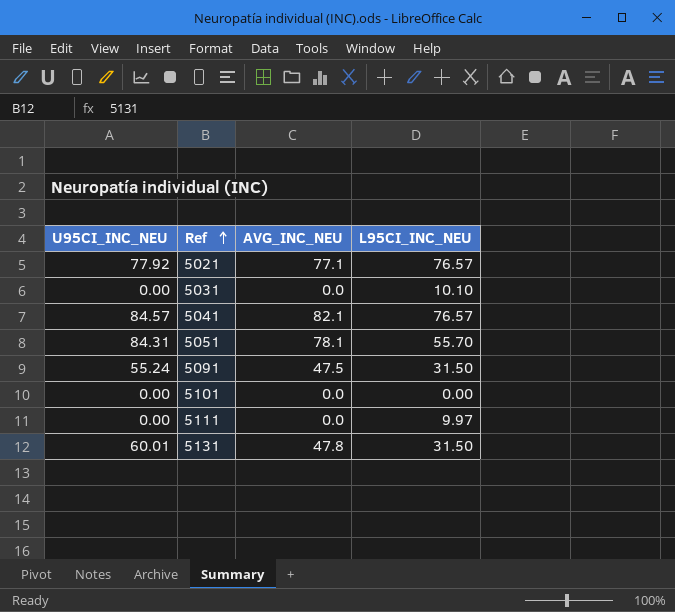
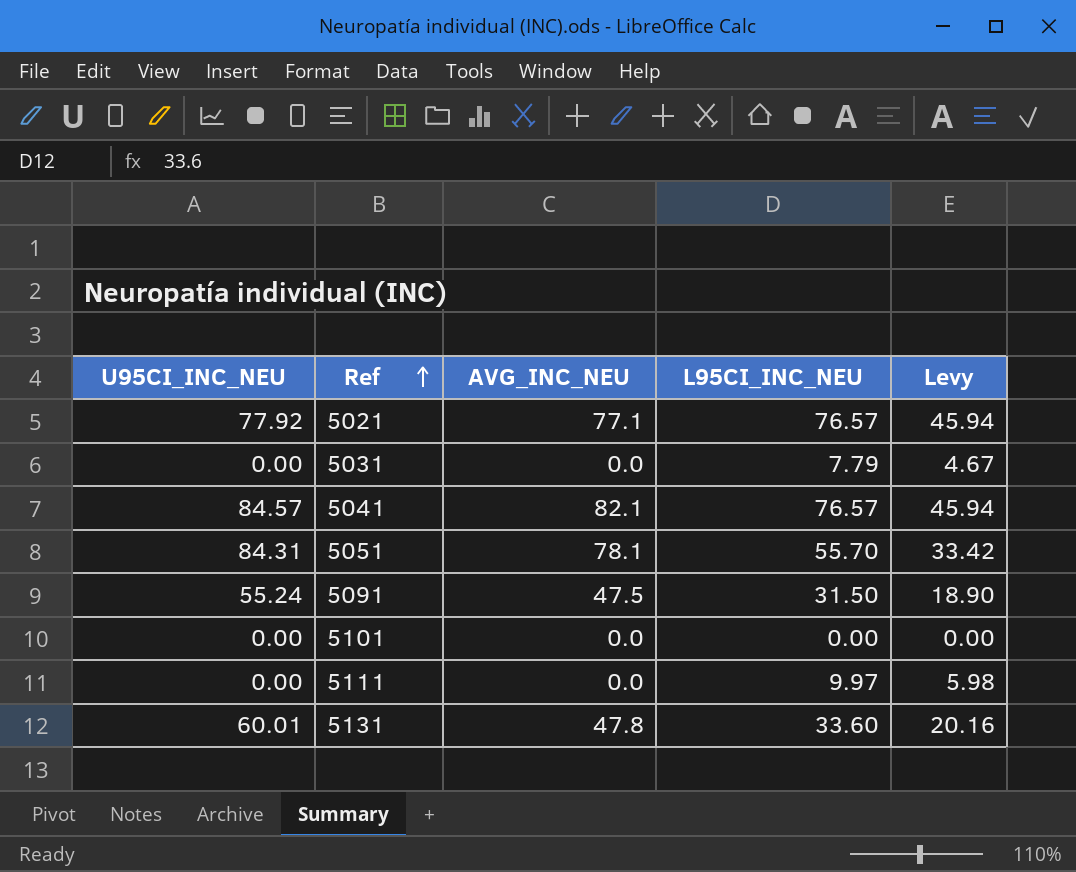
column Levy | formula: none -> [L95CI_INC_NEU] * 0.6
5031 | L95CI_INC_NEU: 10.10 -> 7.79
5131 | L95CI_INC_NEU: 31.50 -> 33.60

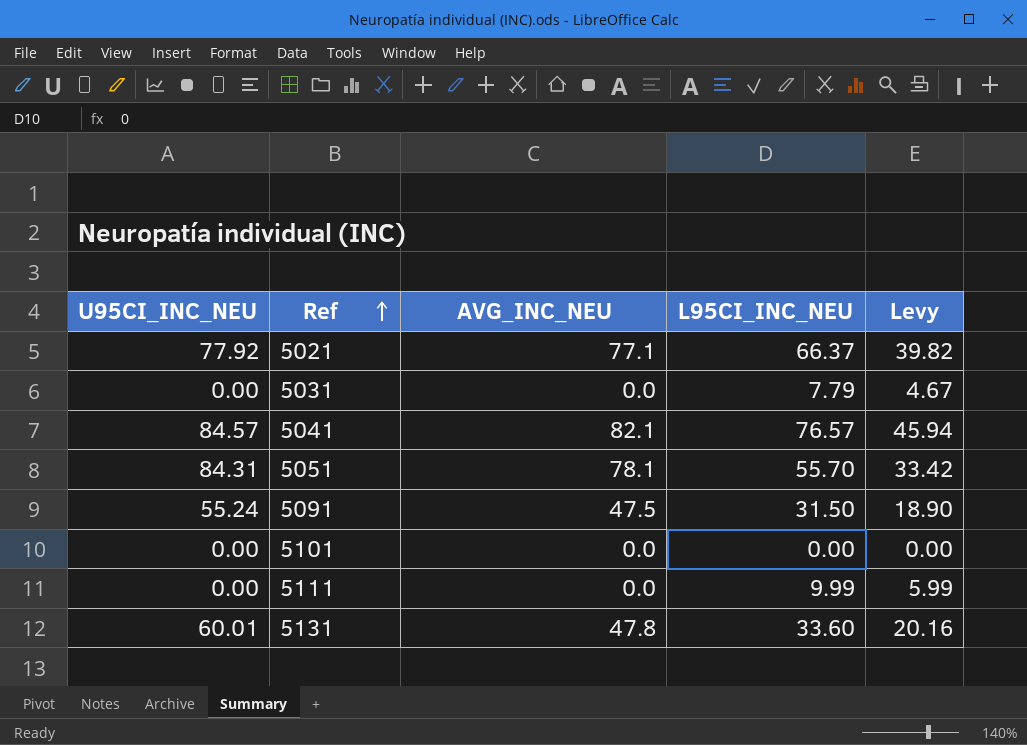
5021 | L95CI_INC_NEU: 76.57 -> 66.37
5021 | Levy: 45.94 -> 39.82
5111 | L95CI_INC_NEU: 9.97 -> 9.99
5111 | Levy: 5.98 -> 5.99

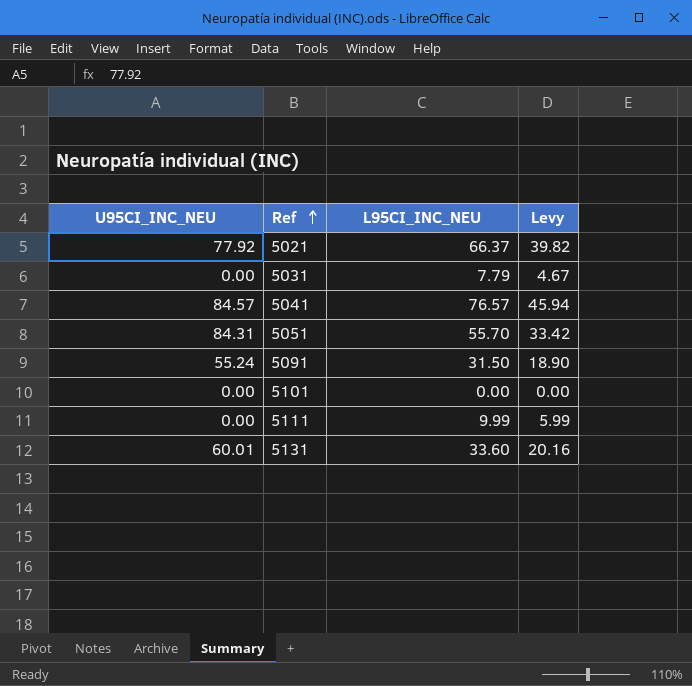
column AVG_INC_NEU | position: 3 -> none

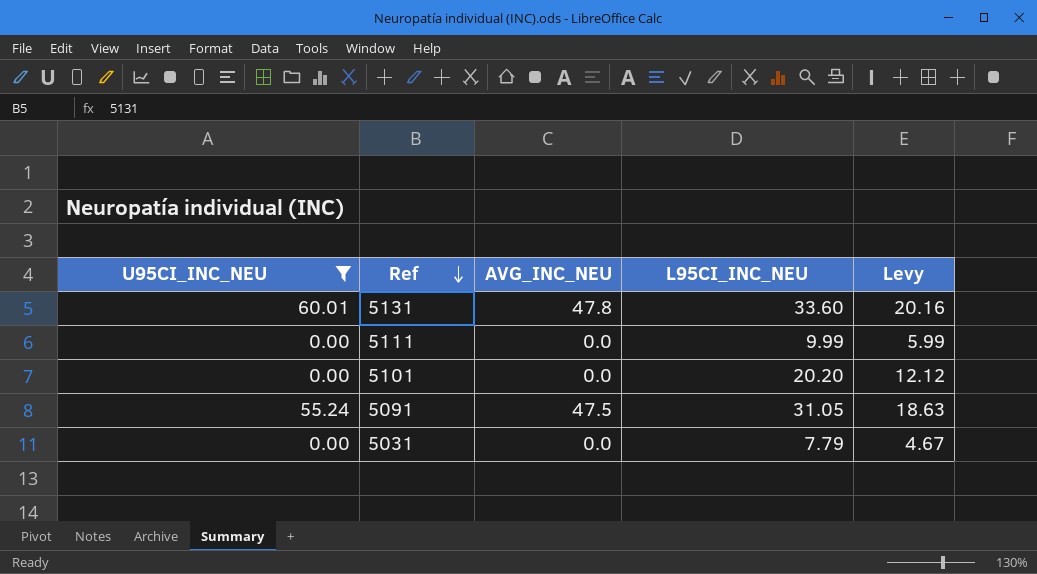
filter: none -> U95CI_INC_NEU <= 60.01
row order: Ref ascending -> Ref descending
column AVG_INC_NEU | position: none -> 3
5101 | L95CI_INC_NEU: 0.00 -> 20.20
5101 | Levy: 0.00 -> 12.12
5091 | L95CI_INC_NEU: 31.50 -> 31.05
5091 | Levy: 18.90 -> 18.63

